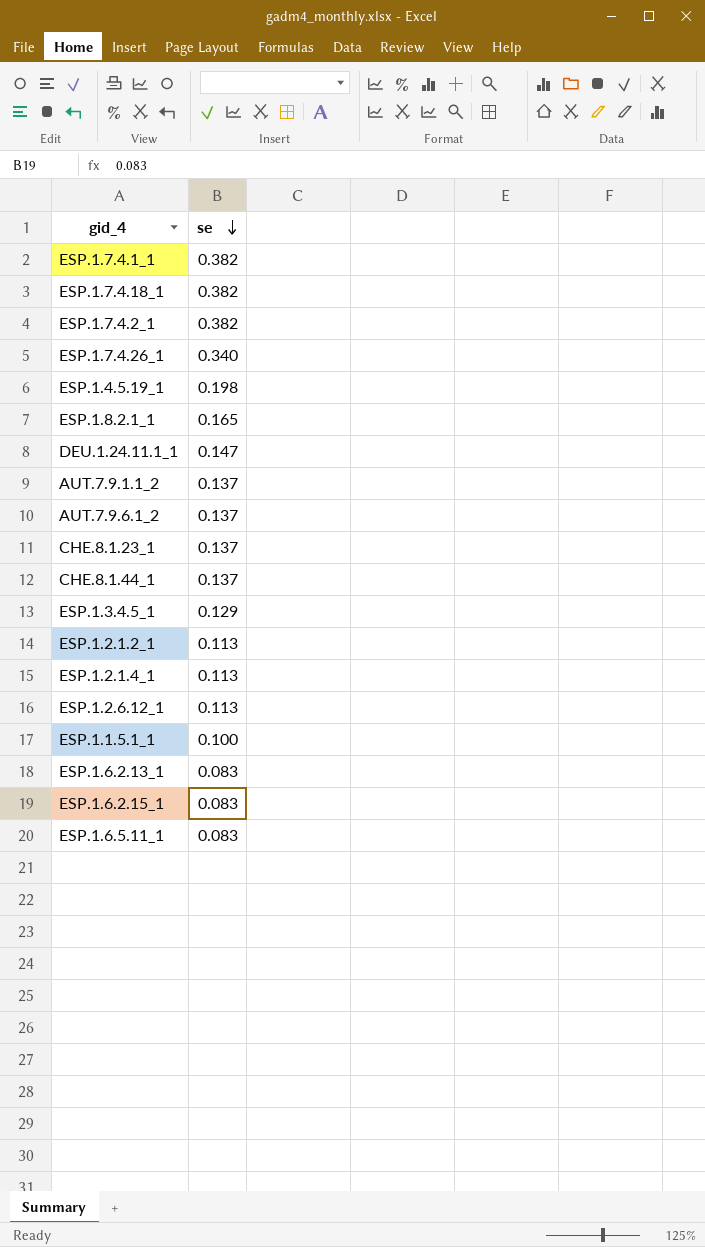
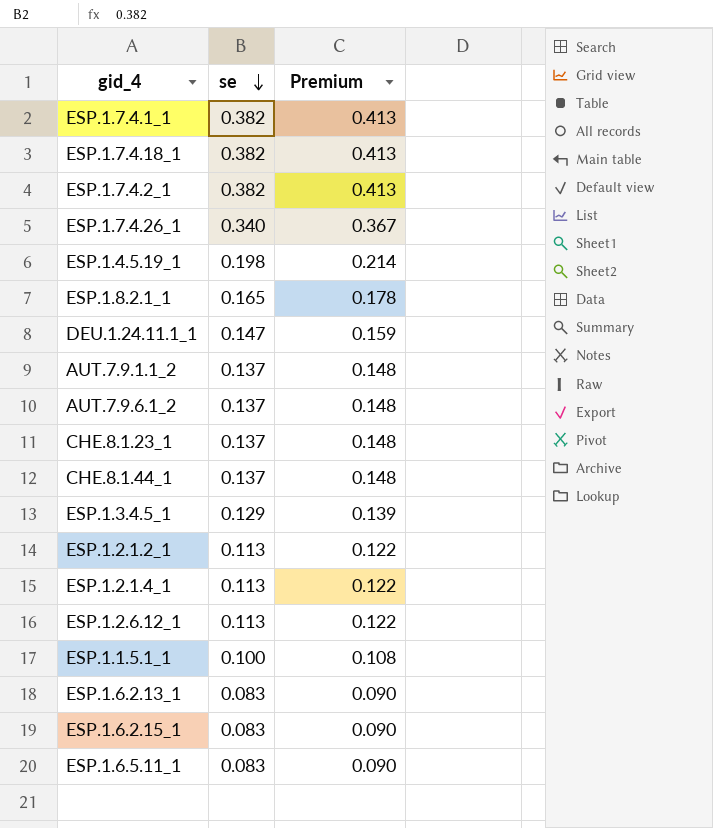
column Premium | formula: none -> [se] * 1.08

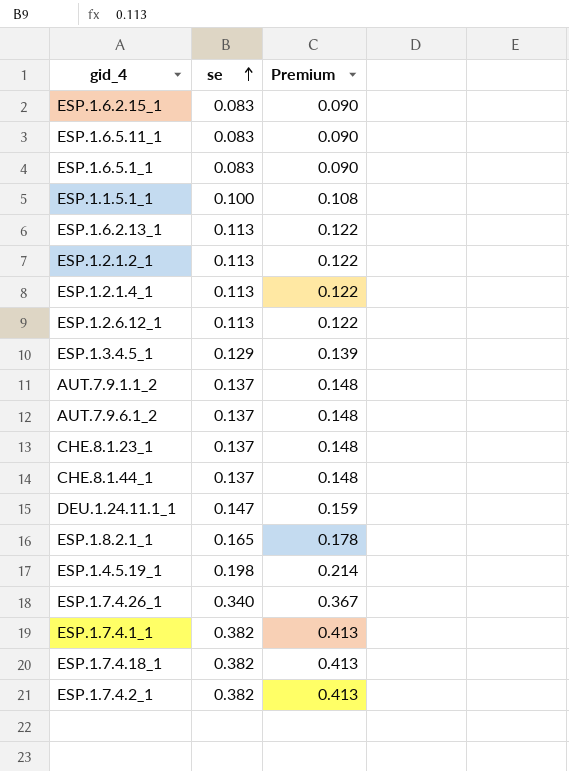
row order: se descending -> se ascending
row ESP.1.6.5.1_1: none -> 0.083 | 0.090
ESP.1.6.2.13_1 | se: 0.083 -> 0.113
ESP.1.6.2.13_1 | Premium: 0.090 -> 0.122

